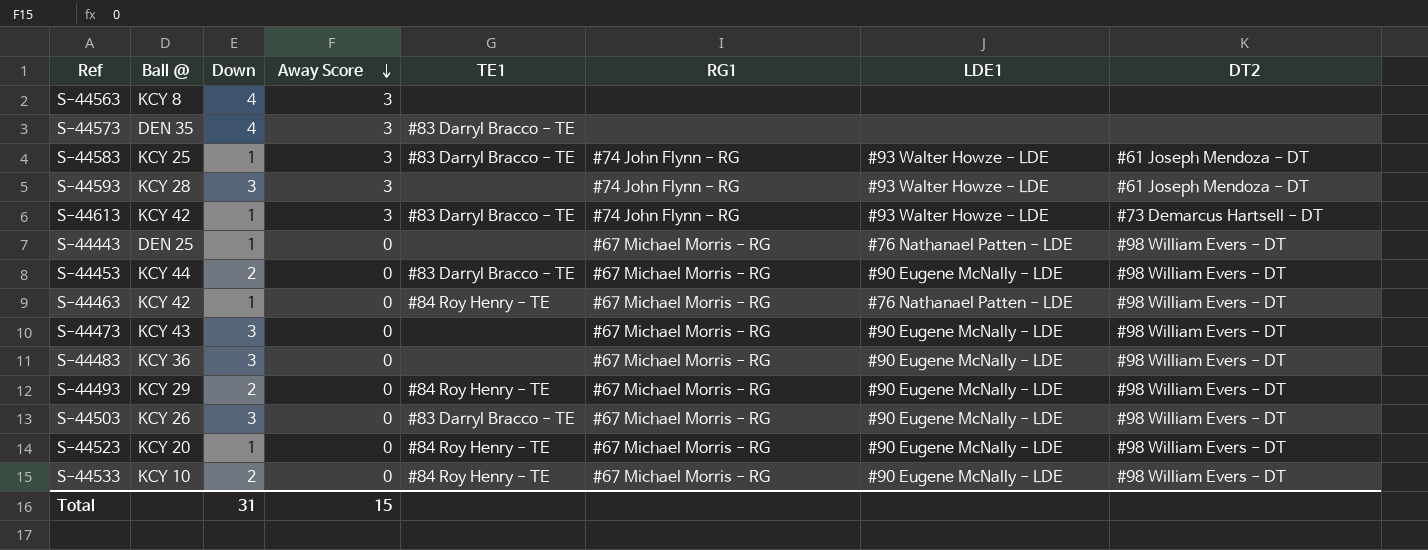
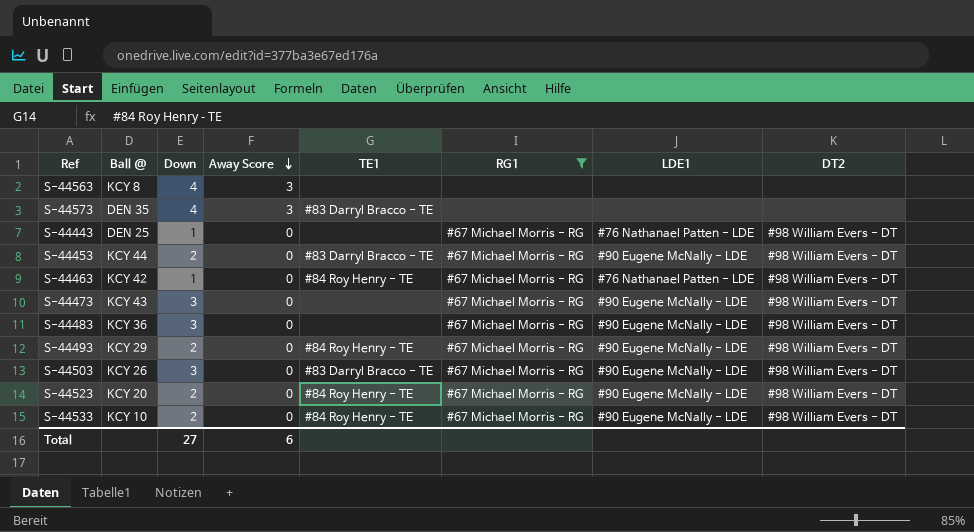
filter: none -> RG1 != #74 John Flynn - RG
S-44523 | Down: 1 -> 2
Total | Down: 31 -> 27
Total | Away Score: 15 -> 6

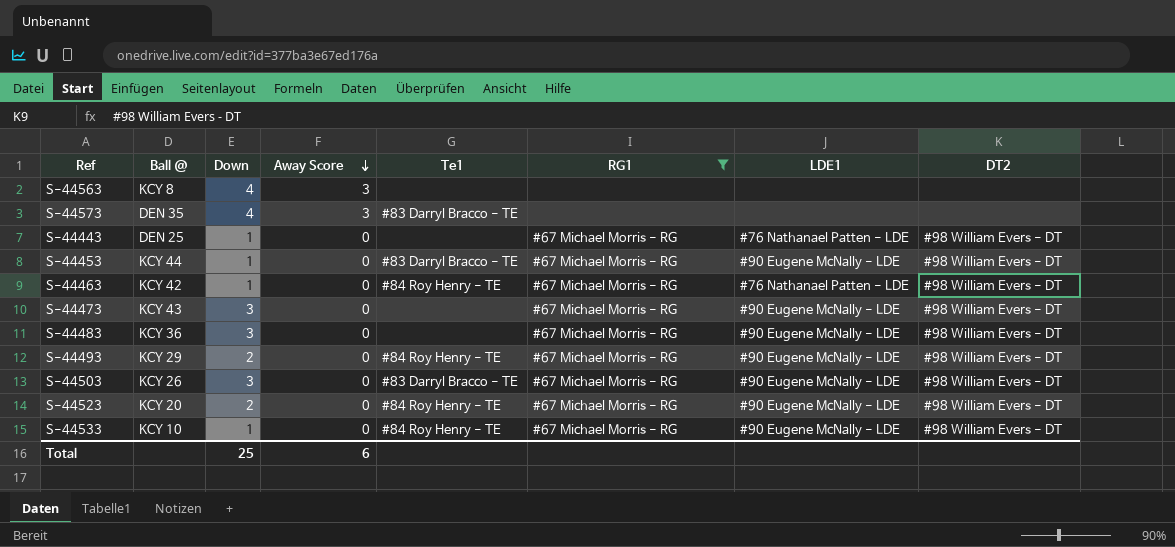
column name: TE1 -> Te1
S-44453 | Down: 2 -> 1
S-44533 | Down: 2 -> 1
Total | Down: 27 -> 25

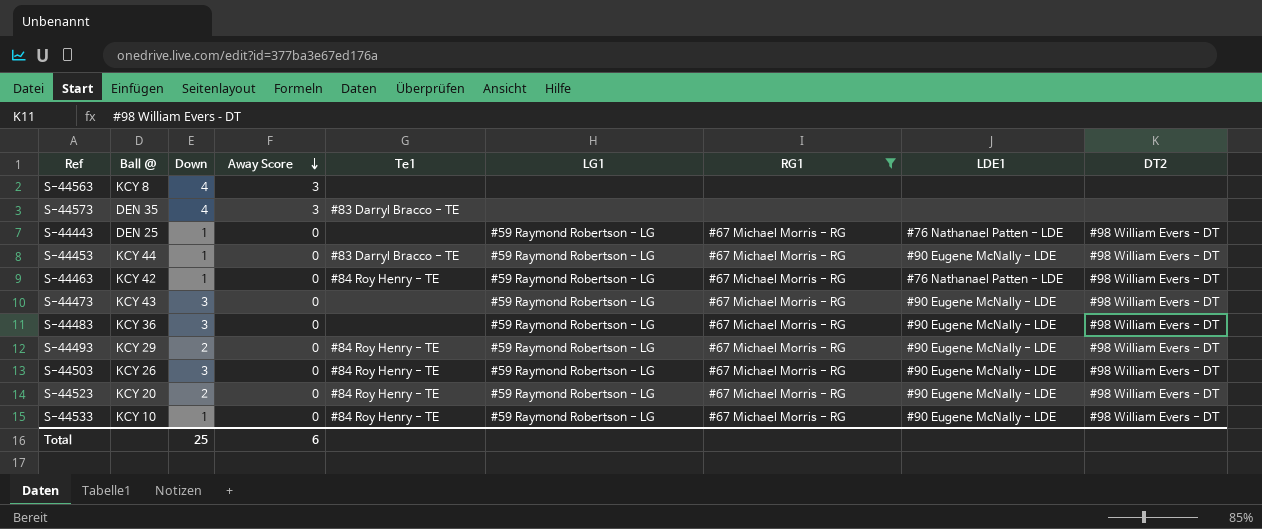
column LG1 | position: none -> 6
S-44503 | Te1: #83 Darryl Bracco - TE -> #84 Roy Henry - TE

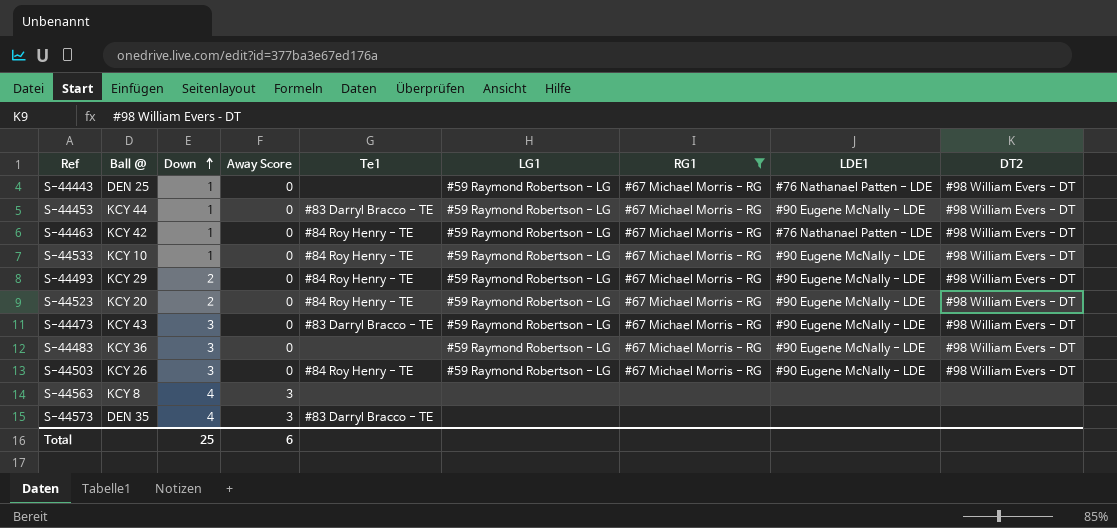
row order: Away Score descending -> Down ascending
S-44473 | Te1: none -> #83 Darryl Bracco - TE

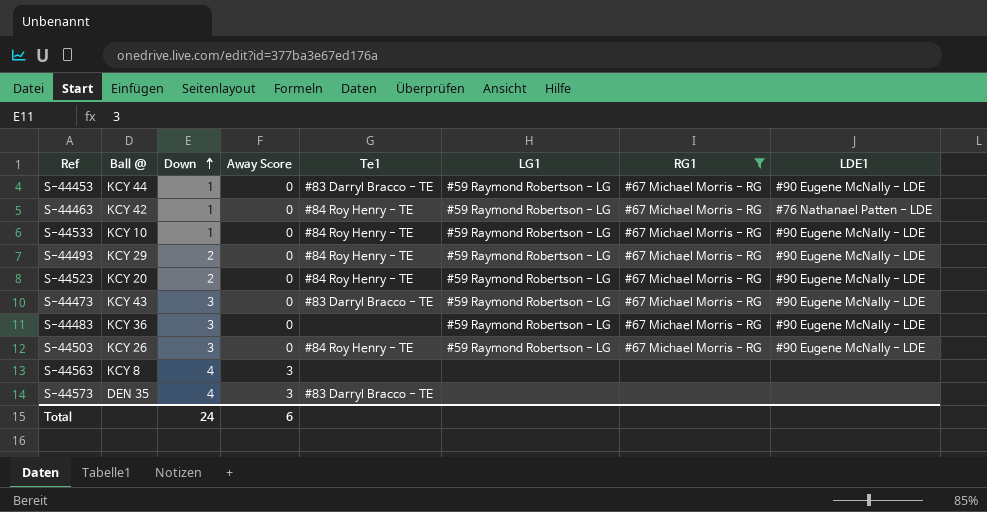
column DT2 | position: 9 -> none
row S-44443: DEN 25 | 1 | 0 | none | #59 Raymond Robertson - LG | #67 Michael Morris - RG | #76 Nathanael Patten - LDE | #98 William Evers - DT -> none
Total | Down: 25 -> 24

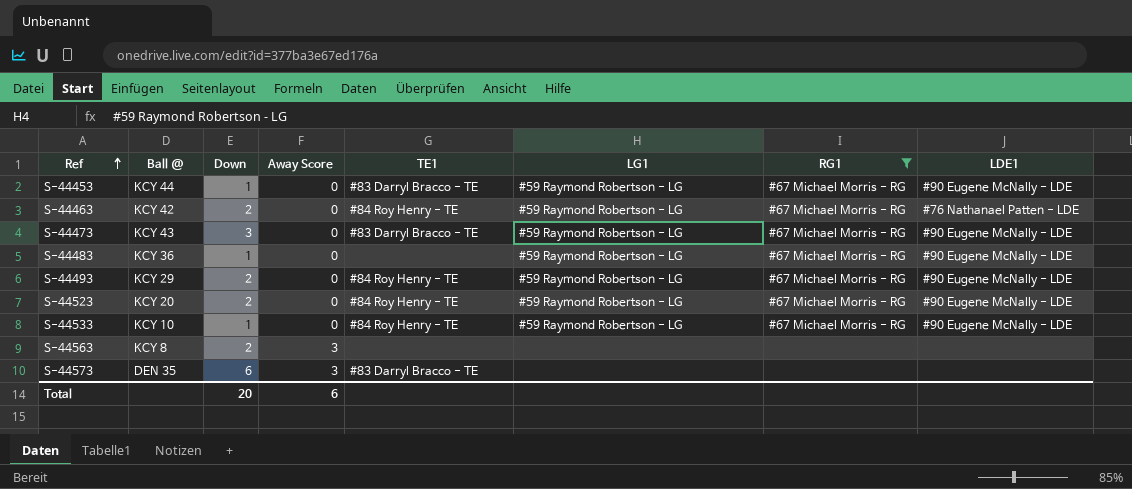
row order: Down ascending -> Ref ascending
column name: Te1 -> TE1
row S-44503: KCY 26 | 3 | 0 | #84 Roy Henry - TE | #59 Raymond Robertson - LG | #67 Michael Morris - RG | #90 Eugene McNally - LDE -> none
S-44463 | Down: 1 -> 2
S-44483 | Down: 3 -> 1
S-44563 | Down: 4 -> 2
S-44573 | Down: 4 -> 6
Total | Down: 24 -> 20

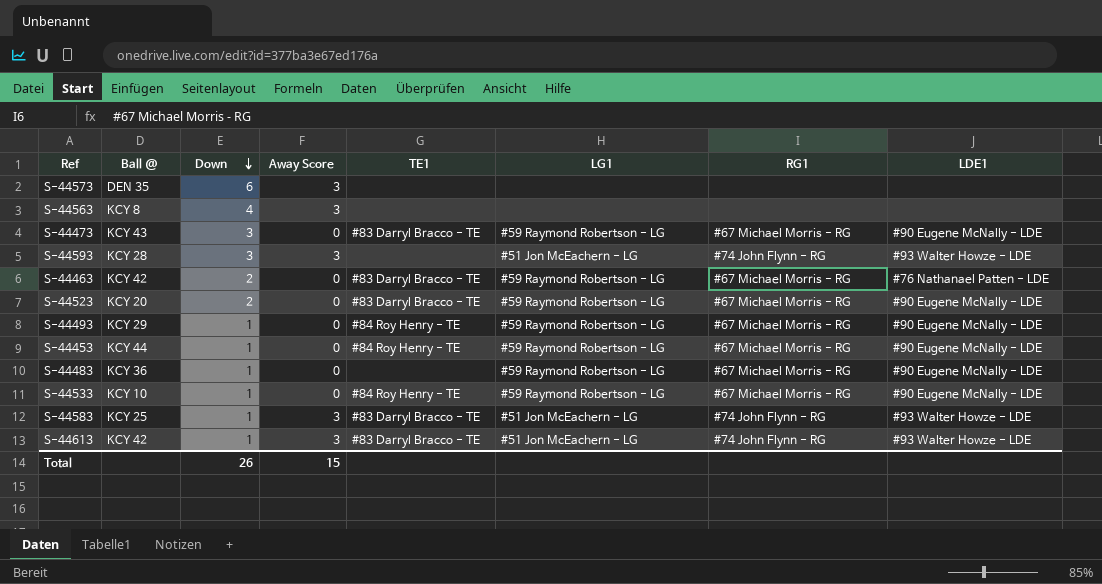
filter: RG1 != #74 John Flynn - RG -> none
row order: Ref ascending -> Down descending
S-44573 | TE1: #83 Darryl Bracco - TE -> none
S-44563 | Down: 2 -> 4
S-44463 | TE1: #84 Roy Henry - TE -> #83 Darryl Bracco - TE
S-44523 | TE1: #84 Roy Henry - TE -> #83 Darryl Bracco - TE
S-44493 | Down: 2 -> 1
S-44453 | TE1: #83 Darryl Bracco - TE -> #84 Roy Henry - TE
Total | Down: 20 -> 26
Total | Away Score: 6 -> 15

